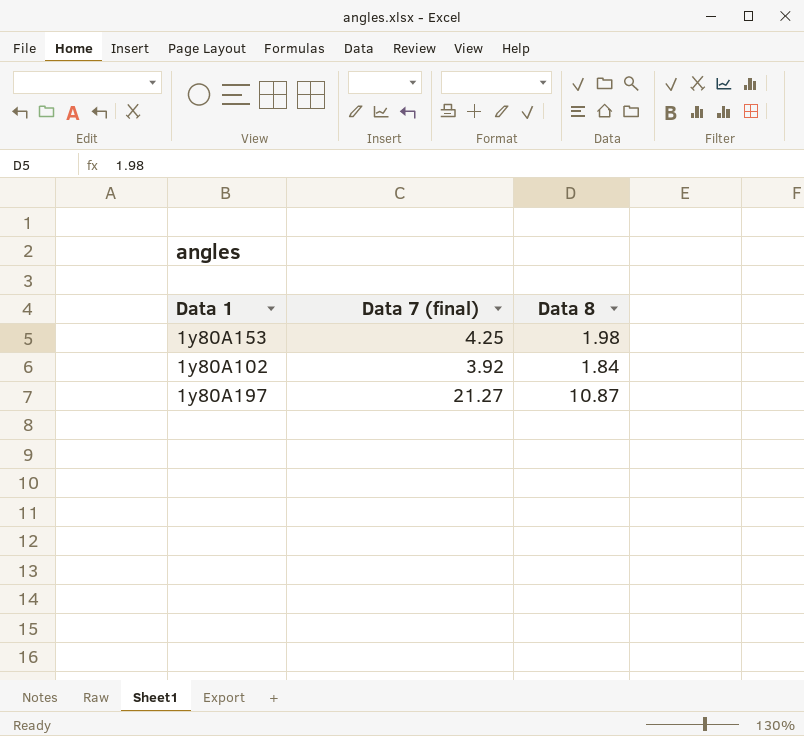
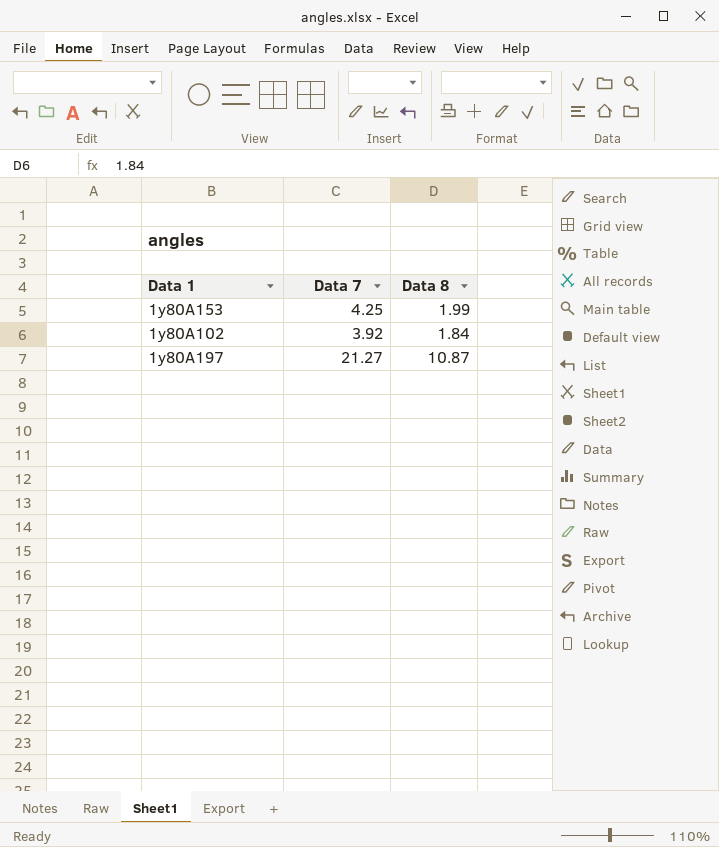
column name: Data 7 (final) -> Data 7
1y80A153 | Data 8: 1.98 -> 1.99

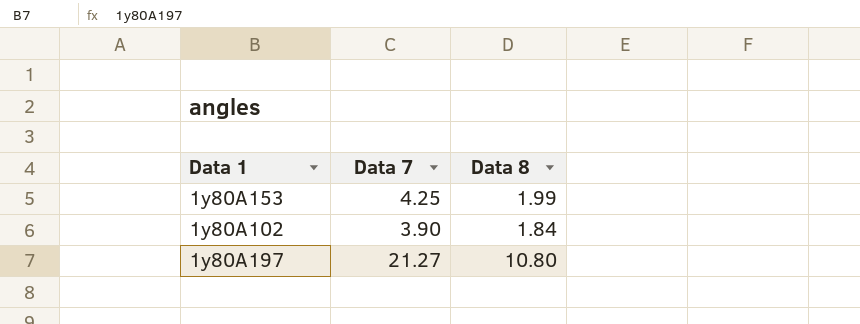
1y80A102 | Data 7: 3.92 -> 3.90
1y80A197 | Data 8: 10.87 -> 10.80

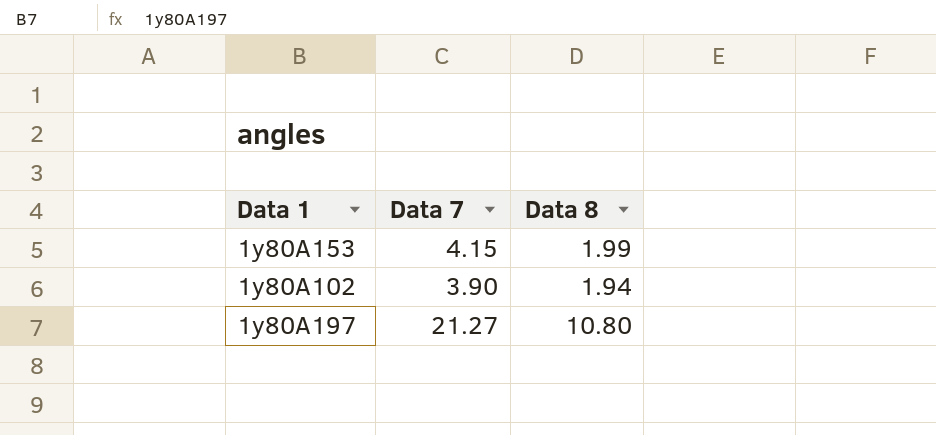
1y80A153 | Data 7: 4.25 -> 4.15
1y80A102 | Data 8: 1.84 -> 1.94

